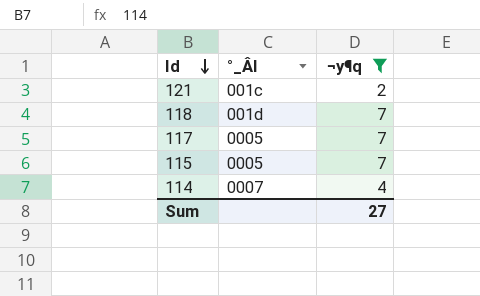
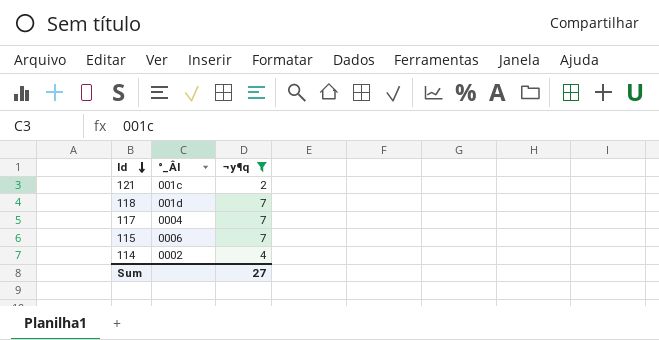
117 | °_ÂI: 0005 -> 0004
115 | °_ÂI: 0005 -> 0006
114 | °_ÂI: 0007 -> 0002

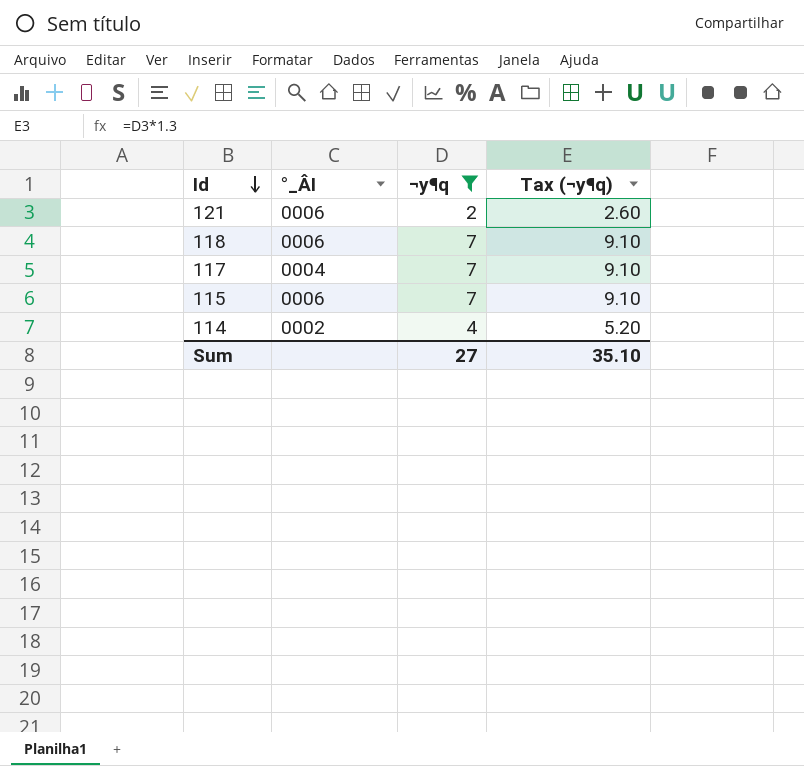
column Tax (¬y¶q) | formula: none -> [¬y¶q] * 1.3
121 | °_ÂI: 001c -> 0006
118 | °_ÂI: 001d -> 0006

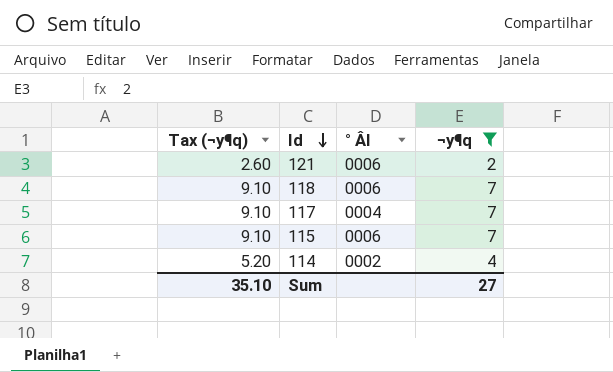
column Tax (¬y¶q) | position: 4 -> 1
column name: °_ÂI -> ° ÂI

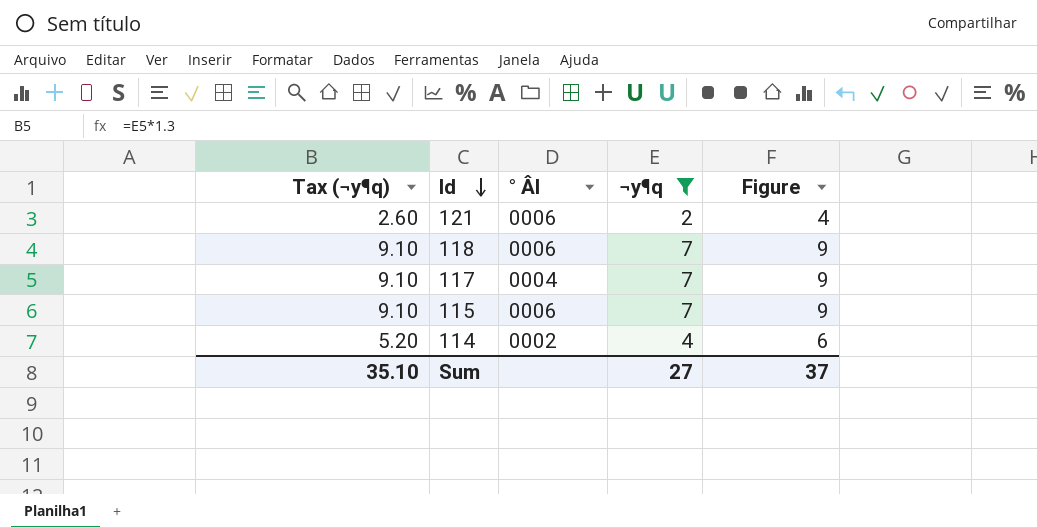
column Figure | formula: none -> [¬y¶q] + 2

